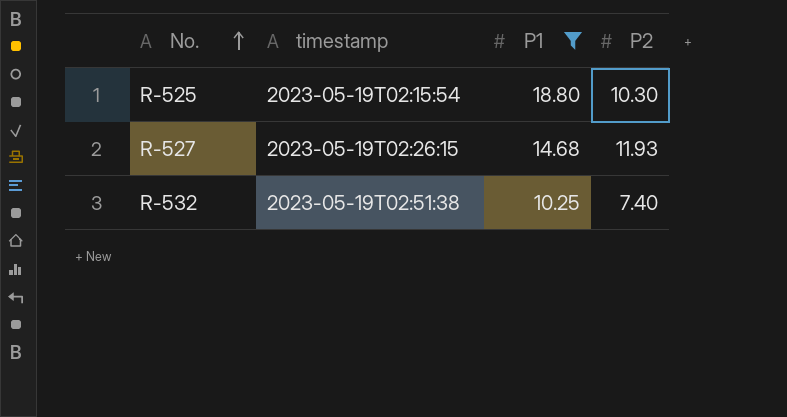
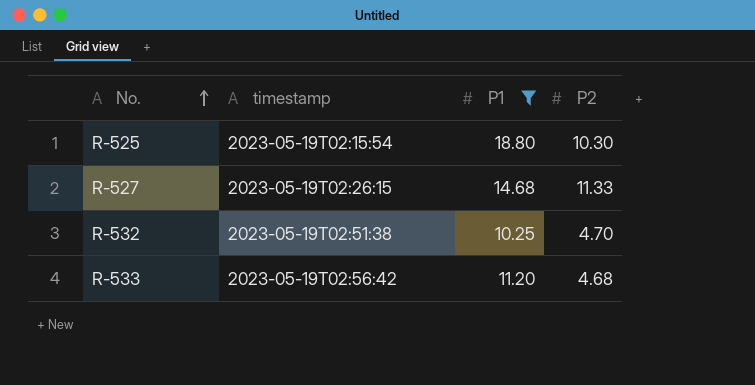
R-527 | P2: 11.93 -> 11.33
R-532 | P2: 7.40 -> 4.70
row R-533: none -> 2023-05-19T02:56:42 | 11.20 | 4.68

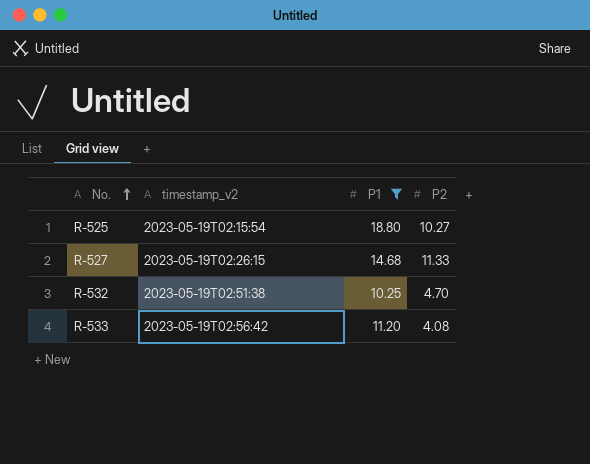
column name: timestamp -> timestamp_v2
R-525 | P2: 10.30 -> 10.27
R-533 | P2: 4.68 -> 4.08

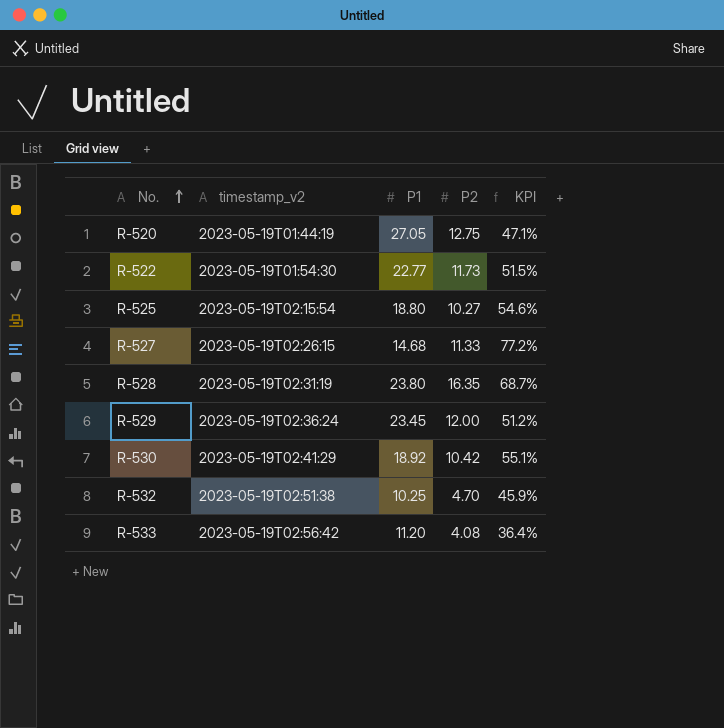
filter: P1 <= 18.80 -> none
column KPI | formula: none -> [P2] / [P1]

